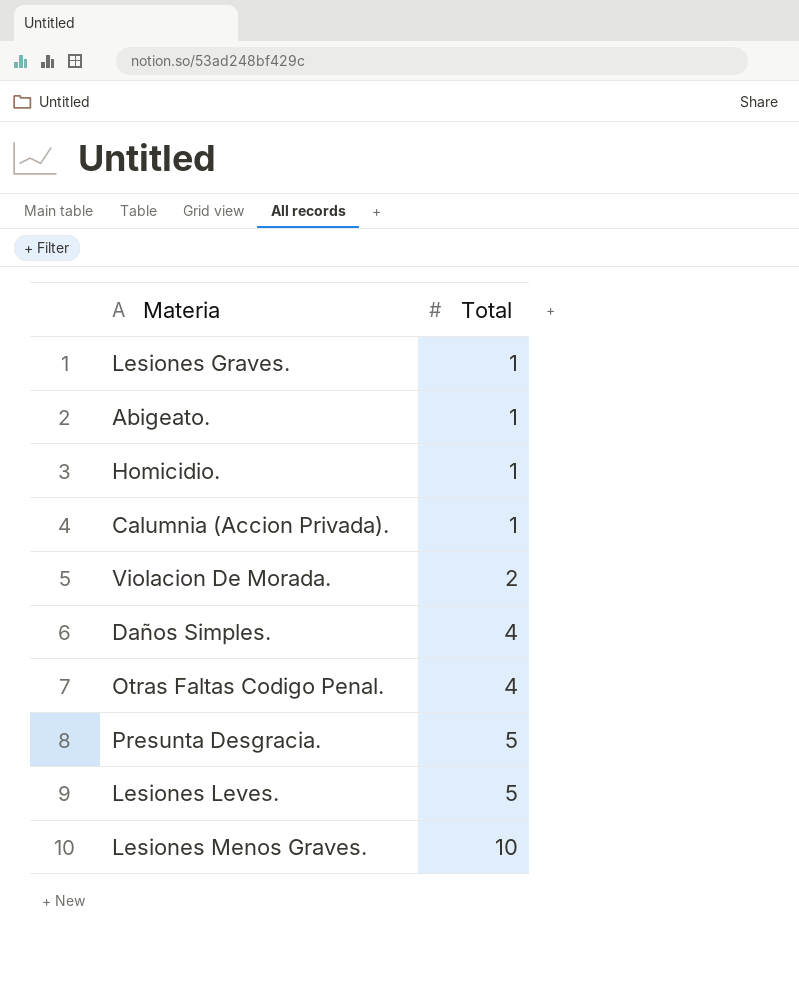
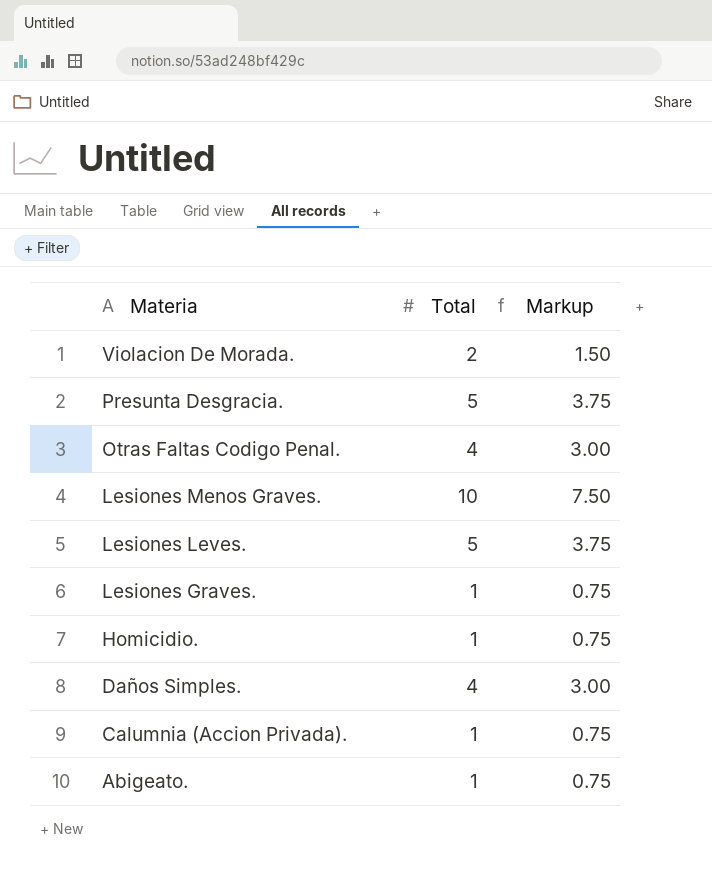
row order: Total ascending -> Materia descending
column Markup | formula: none -> [Total] * 0.75

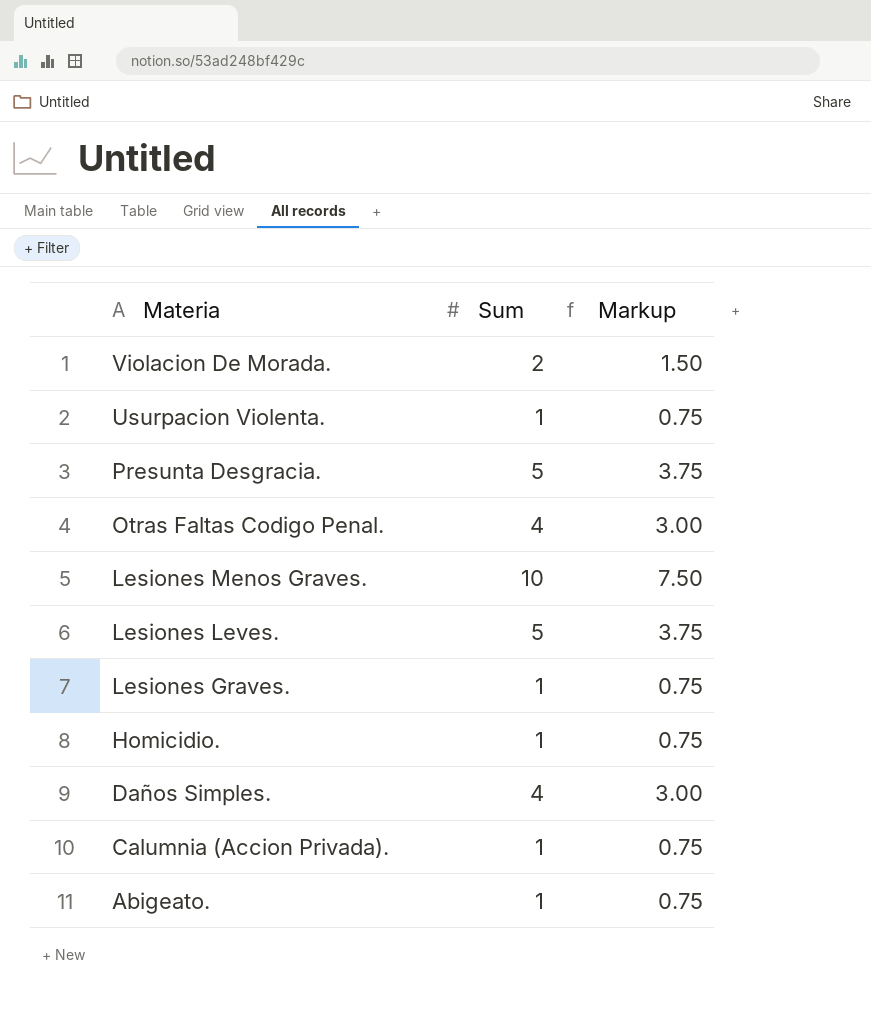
column name: Total -> Sum
row Usurpacion Violenta.: none -> 1 | 0.75

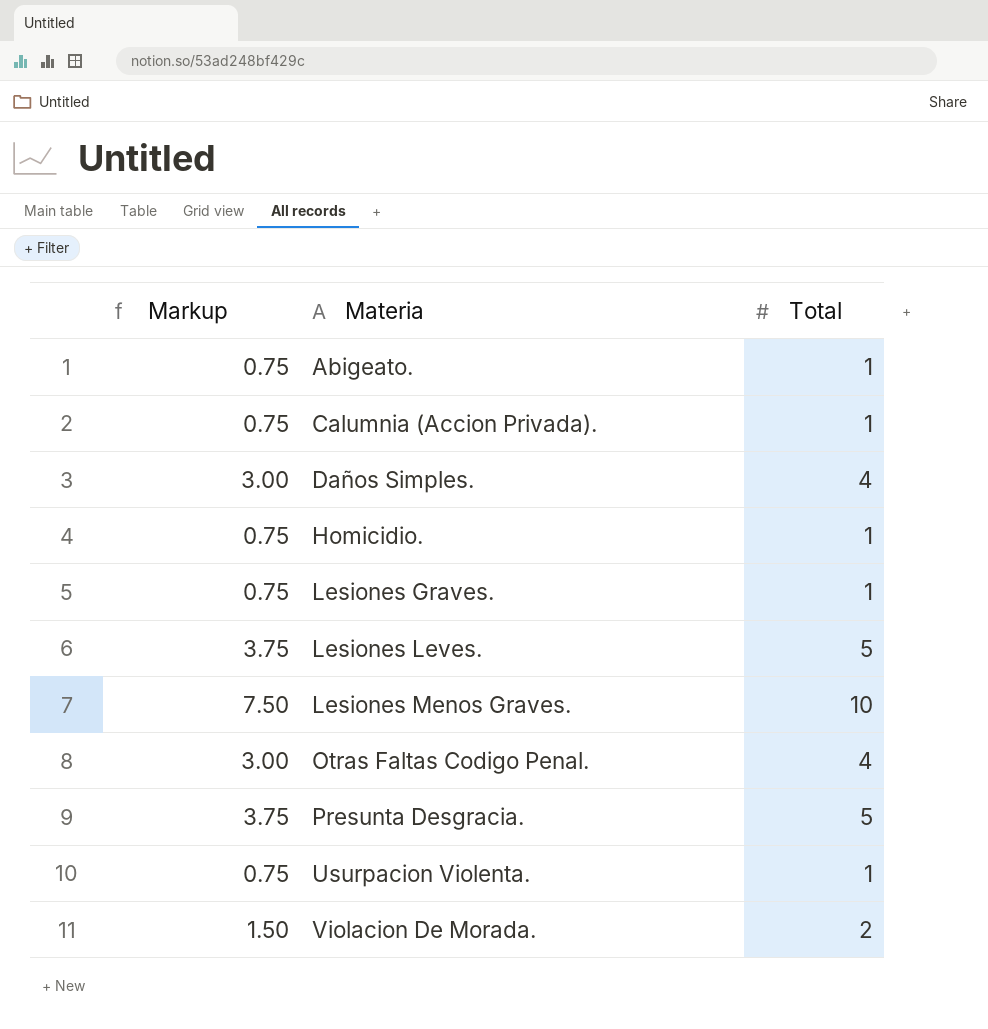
row order: Materia descending -> Materia ascending
column Markup | position: 3 -> 1
column name: Sum -> Total

